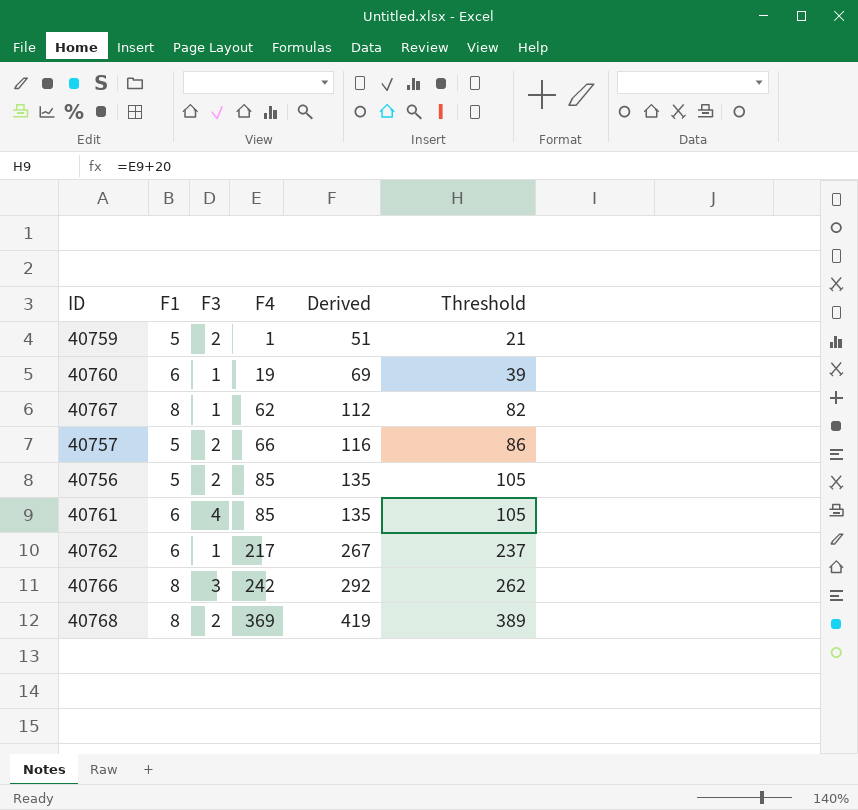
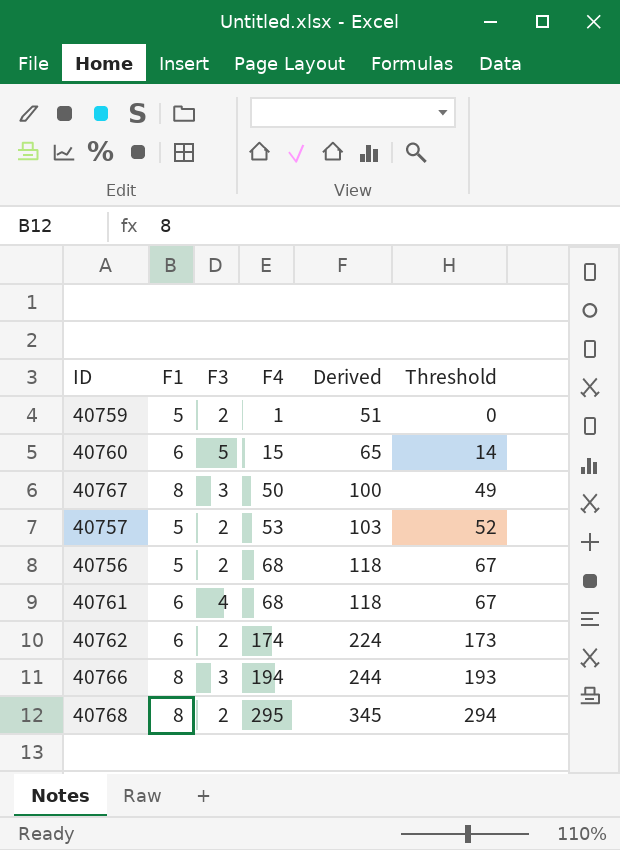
column Threshold | formula: [F4] + 20 -> [F4] - 1
40760 | F3: 1 -> 5
40760 | F4: 19 -> 15
40760 | Derived: 69 -> 65
40767 | F3: 1 -> 3
40767 | F4: 62 -> 50
40767 | Derived: 112 -> 100
40757 | F4: 66 -> 53
40757 | Derived: 116 -> 103
40756 | F4: 85 -> 68
40756 | Derived: 135 -> 118
40761 | F4: 85 -> 68
40761 | Derived: 135 -> 118
40762 | F3: 1 -> 2
40762 | F4: 217 -> 174
40762 | Derived: 267 -> 224
40766 | F4: 242 -> 194
40766 | Derived: 292 -> 244
40768 | F4: 369 -> 295
40768 | Derived: 419 -> 345

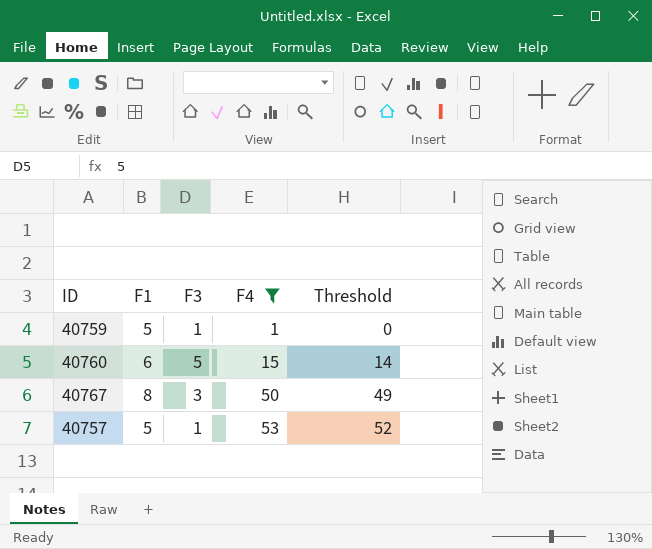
filter: none -> F4 <= 53
column Derived | formula: [F4] + 50 -> none
40759 | F3: 2 -> 1
40757 | F3: 2 -> 1

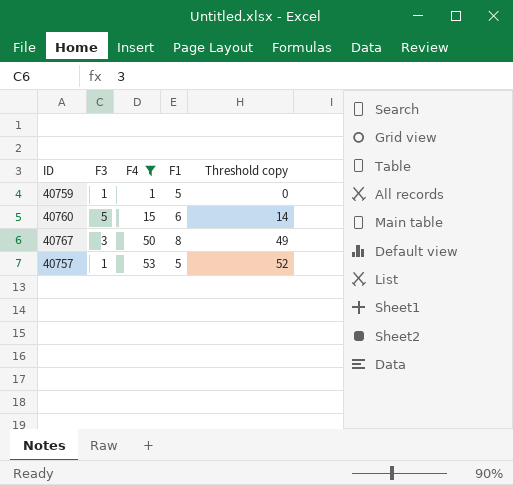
column F1 | position: 2 -> 4
column name: Threshold -> Threshold copy

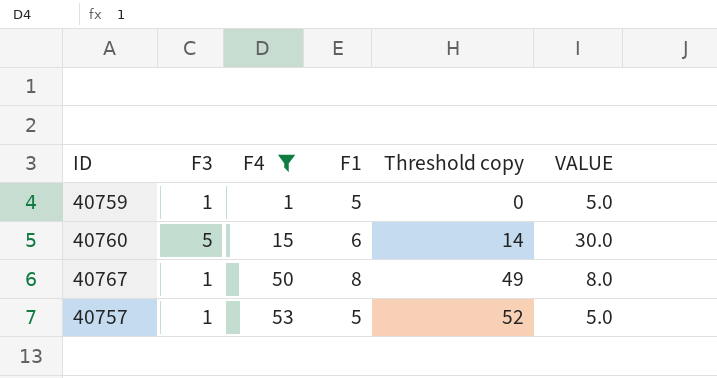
column VALUE | formula: none -> [F3] * [F1]
40767 | F3: 3 -> 1

